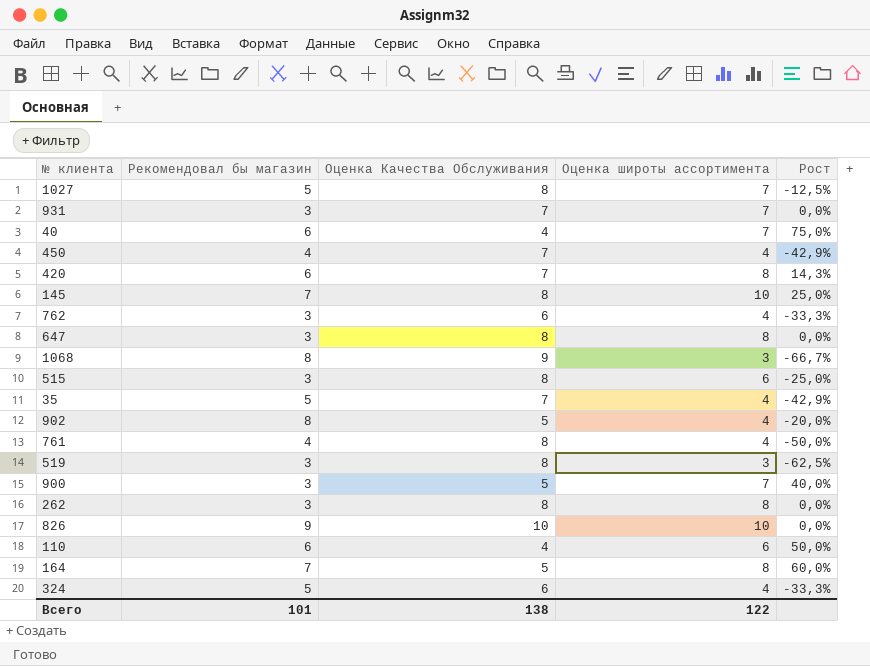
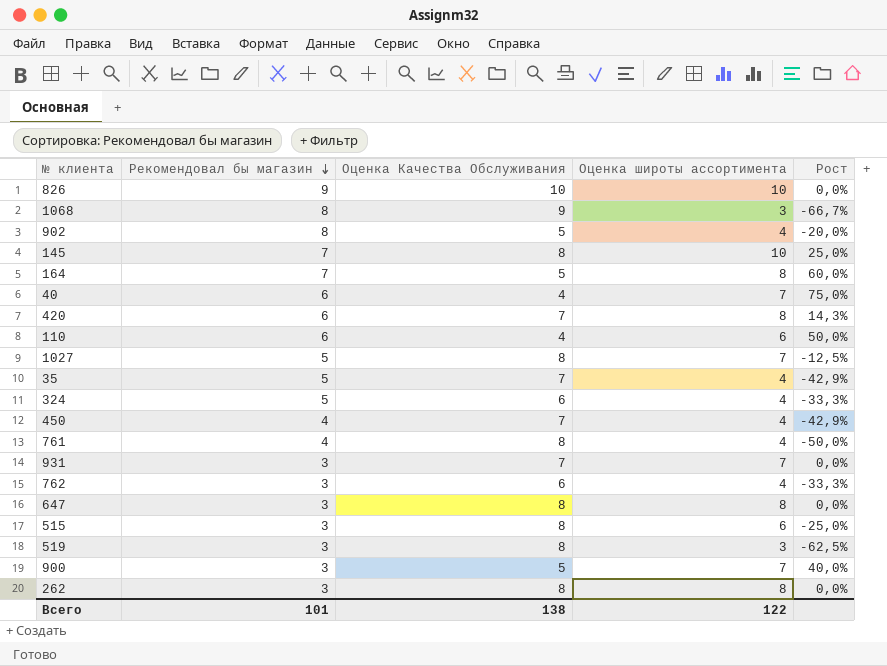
row order: none -> Рекомендовал бы магазин descending

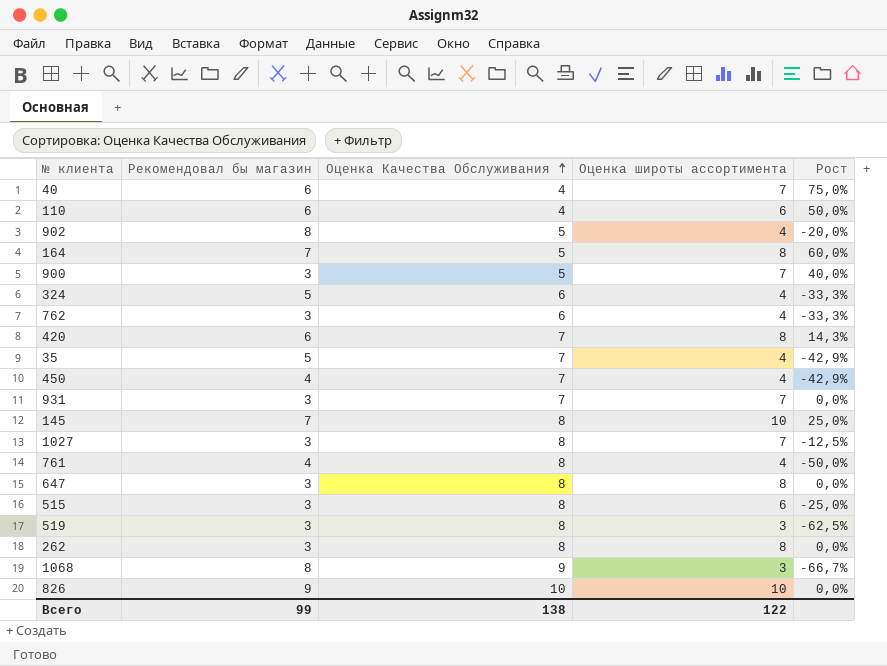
row order: Рекомендовал бы магазин descending -> Оценка Качества Обслуживания ascending
1027 | Рекомендовал бы магазин: 5 -> 3
Всего | Рекомендовал бы магазин: 101 -> 99

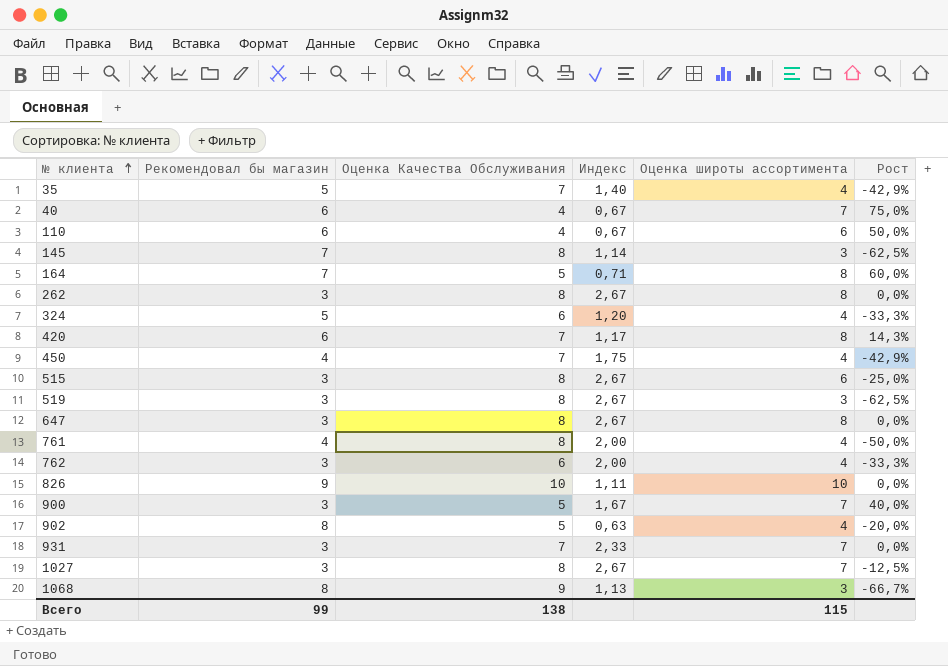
row order: Оценка Качества Обслуживания ascending -> № клиента ascending
column Индекс | formula: none -> [Оценка Качества Обслуживания] / [Рекомендовал бы магазин]
145 | Оценка широты ассортимента: 10 -> 3
145 | Рост: 25,0% -> -62,5%
Всего | Оценка широты ассортимента: 122 -> 115

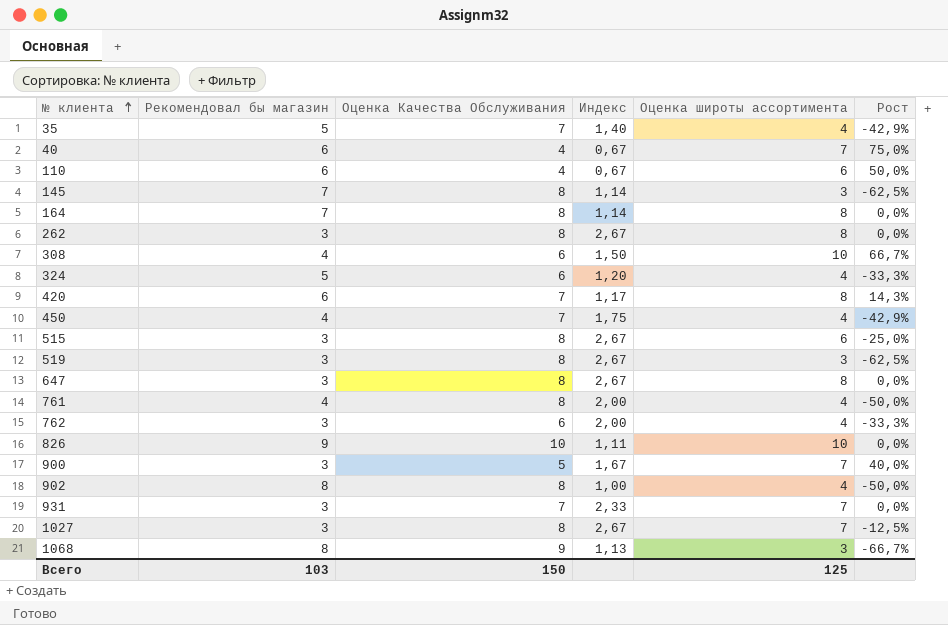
164 | Оценка Качества Обслуживания: 5 -> 8
164 | Индекс: 0,71 -> 1,14
164 | Рост: 60,0% -> 0,0%
row 308: none -> 4 | 6 | 1,50 | 10 | 66,7%
902 | Оценка Качества Обслуживания: 5 -> 8
902 | Индекс: 0,63 -> 1,00
902 | Рост: -20,0% -> -50,0%
Всего | Рекомендовал бы магазин: 99 -> 103
Всего | Оценка Качества Обслуживания: 138 -> 150
Всего | Оценка широты ассортимента: 115 -> 125

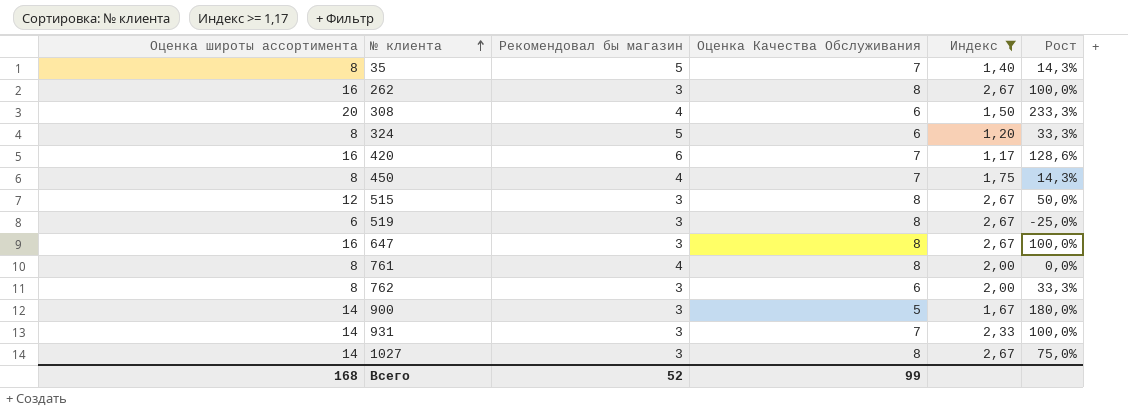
filter: none -> Индекс >= 1,17
column Оценка широты ассортимента | position: 5 -> 1
35 | Оценка широты ассортимента: 4 -> 8
35 | Рост: -42,9% -> 14,3%
262 | Оценка широты ассортимента: 8 -> 16
262 | Рост: 0,0% -> 100,0%
308 | Оценка широты ассортимента: 10 -> 20
308 | Рост: 66,7% -> 233,3%
324 | Оценка широты ассортимента: 4 -> 8
324 | Рост: -33,3% -> 33,3%
420 | Оценка широты ассортимента: 8 -> 16
420 | Рост: 14,3% -> 128,6%
450 | Оценка широты ассортимента: 4 -> 8
450 | Рост: -42,9% -> 14,3%
515 | Оценка широты ассортимента: 6 -> 12
515 | Рост: -25,0% -> 50,0%
519 | Оценка широты ассортимента: 3 -> 6
519 | Рост: -62,5% -> -25,0%
647 | Оценка широты ассортимента: 8 -> 16
647 | Рост: 0,0% -> 100,0%
761 | Оценка широты ассортимента: 4 -> 8
761 | Рост: -50,0% -> 0,0%
762 | Оценка широты ассортимента: 4 -> 8
762 | Рост: -33,3% -> 33,3%
900 | Оценка широты ассортимента: 7 -> 14
900 | Рост: 40,0% -> 180,0%
931 | Оценка широты ассортимента: 7 -> 14
931 | Рост: 0,0% -> 100,0%
1027 | Оценка широты ассортимента: 7 -> 14
1027 | Рост: -12,5% -> 75,0%
Всего | Оценка широты ассортимента: 125 -> 168
Всего | Рекомендовал бы магазин: 103 -> 52
Всего | Оценка Качества Обслуживания: 150 -> 99

